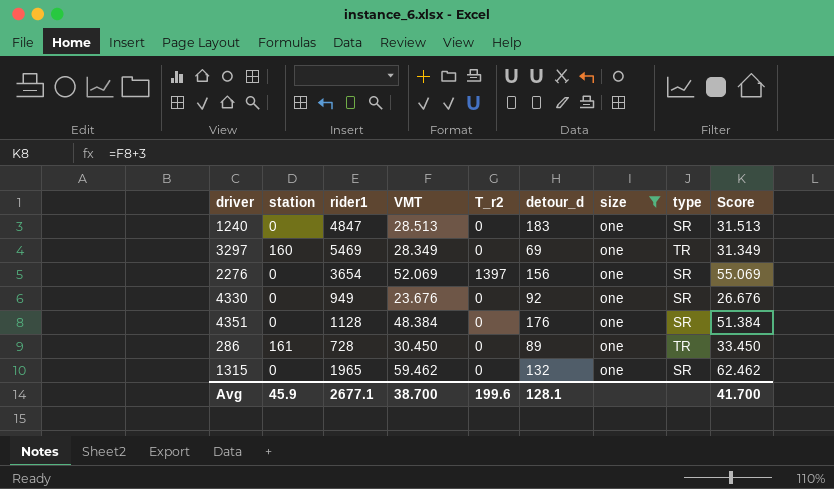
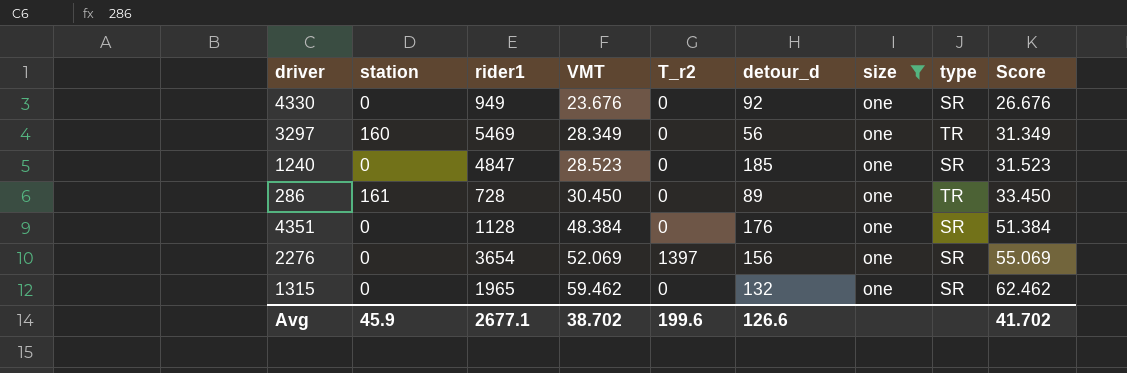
row order: none -> VMT ascending
3297 | detour_d: 69 -> 56
1240 | VMT: 28.513 -> 28.523
1240 | detour_d: 183 -> 185
1240 | Score: 31.513 -> 31.523
Avg | VMT: 38.700 -> 38.702
Avg | detour_d: 128.1 -> 126.6
Avg | Score: 41.700 -> 41.702

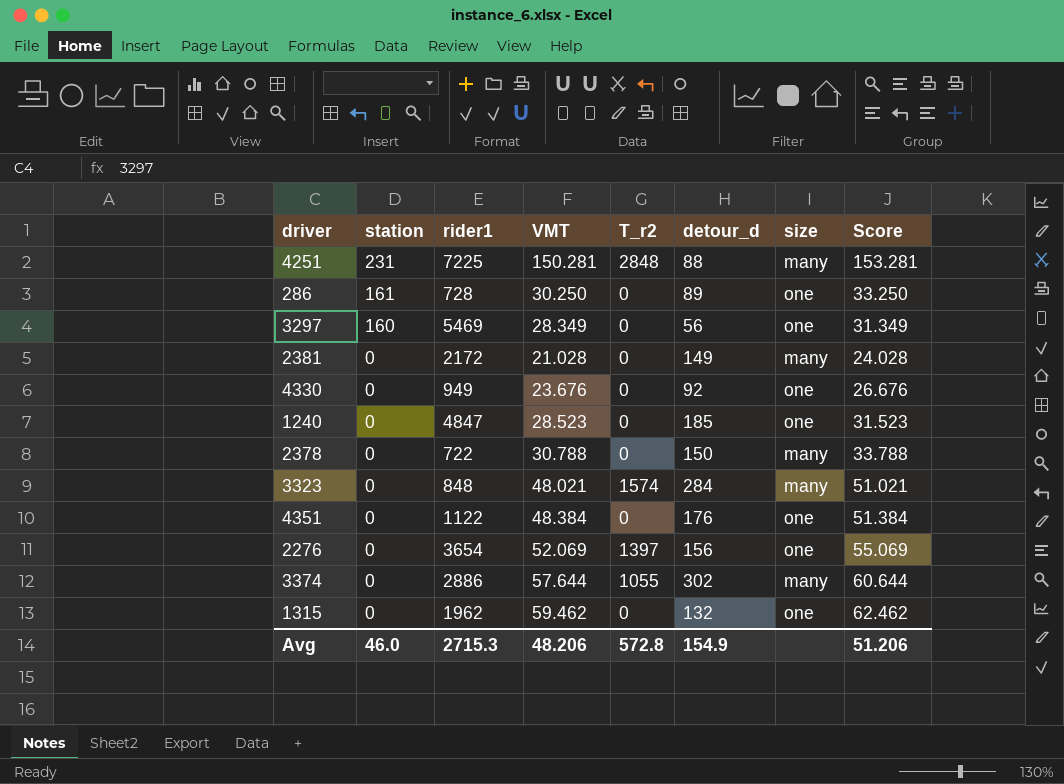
filter: size = one -> none
row order: VMT ascending -> station descending
column type | position: 8 -> none
286 | VMT: 30.450 -> 30.250
286 | Score: 33.450 -> 33.250
4351 | rider1: 1128 -> 1122
1315 | rider1: 1965 -> 1962
Avg | station: 45.9 -> 46.0
Avg | rider1: 2677.1 -> 2715.3
Avg | VMT: 38.702 -> 48.206
Avg | T_r2: 199.6 -> 572.8
Avg | detour_d: 126.6 -> 154.9
Avg | Score: 41.702 -> 51.206

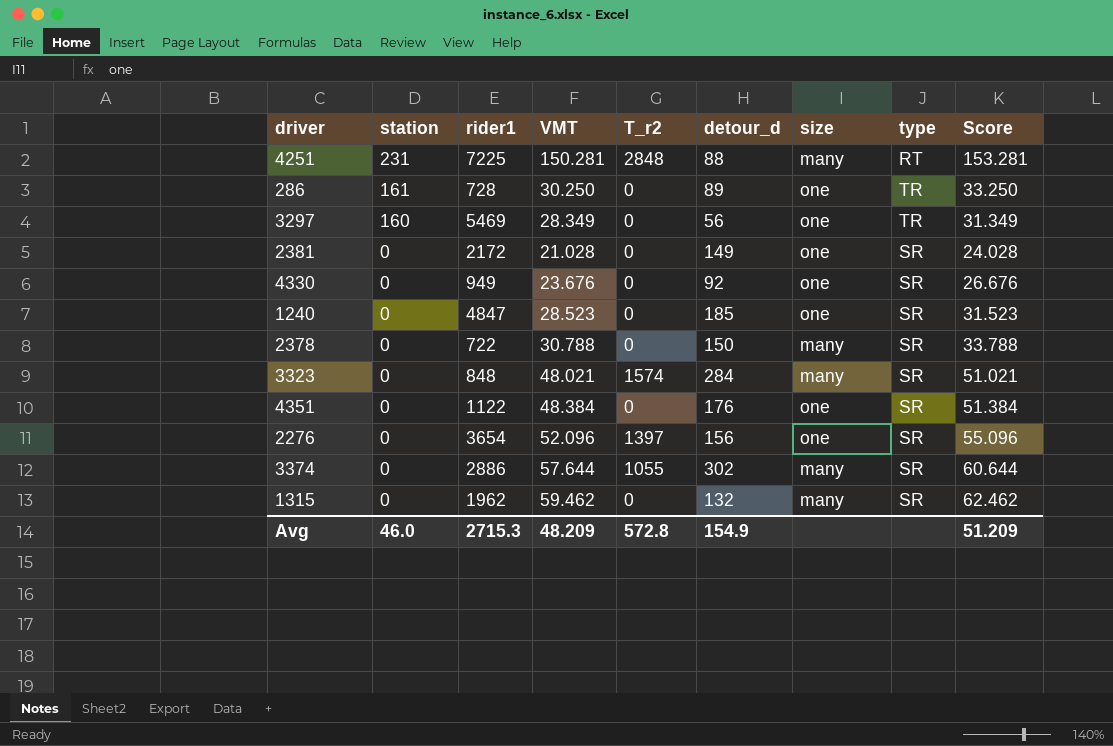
column type | position: none -> 8
2381 | size: many -> one
2276 | VMT: 52.069 -> 52.096
2276 | Score: 55.069 -> 55.096
1315 | size: one -> many
Avg | VMT: 48.206 -> 48.209
Avg | Score: 51.206 -> 51.209

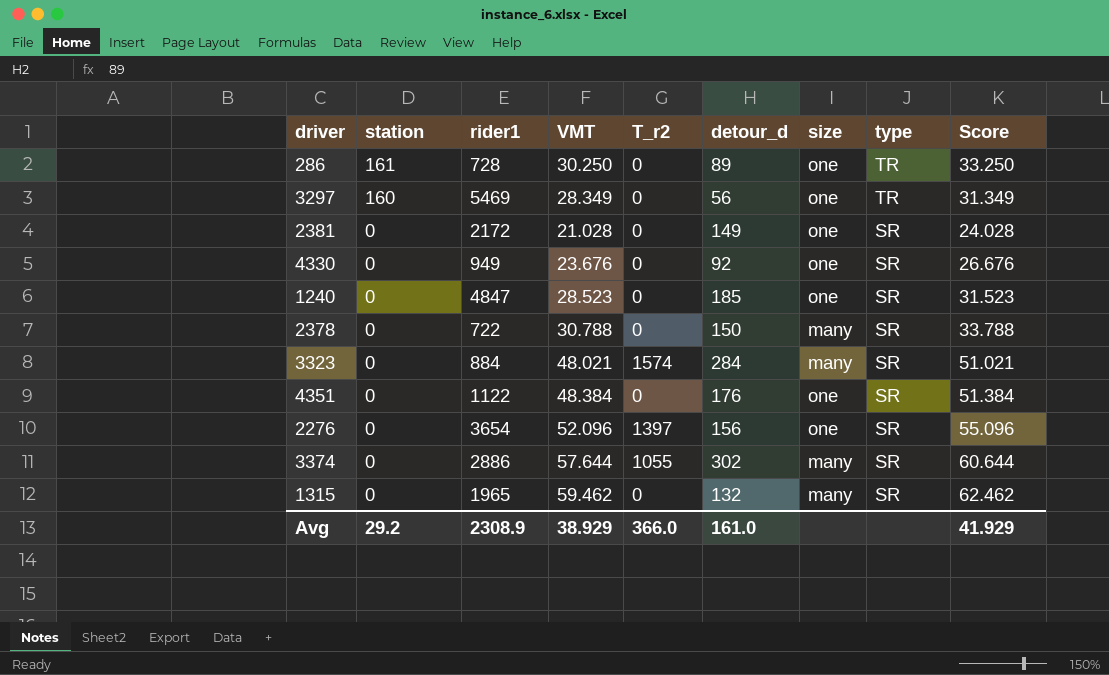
row 4251: 231 | 7225 | 150.281 | 2848 | 88 | many | RT | 153.281 -> none
3323 | rider1: 848 -> 884
1315 | rider1: 1962 -> 1965
Avg | station: 46.0 -> 29.2
Avg | rider1: 2715.3 -> 2308.9
Avg | VMT: 48.209 -> 38.929
Avg | T_r2: 572.8 -> 366.0
Avg | detour_d: 154.9 -> 161.0
Avg | Score: 51.209 -> 41.929

